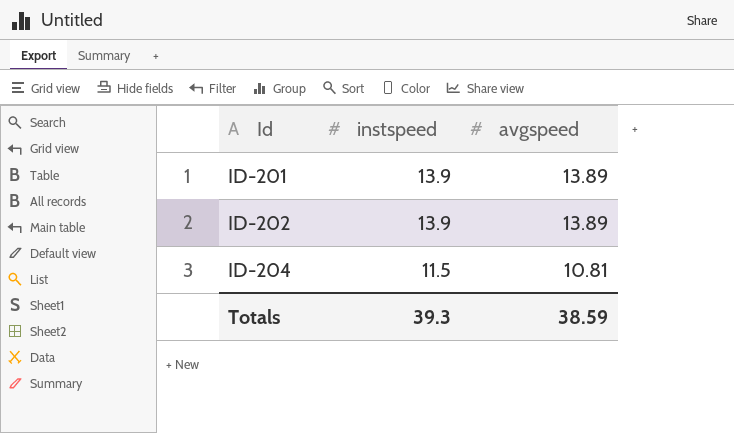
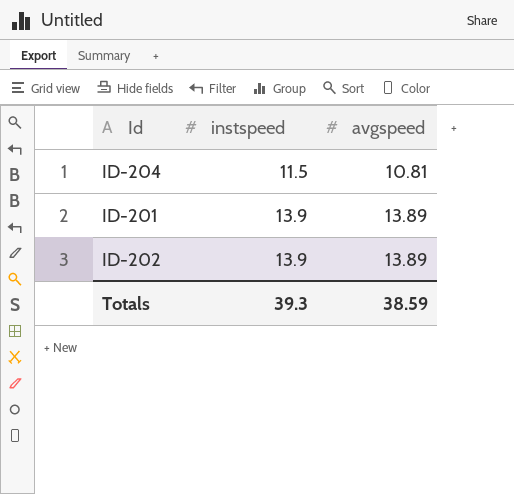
row order: Id ascending -> instspeed ascending

